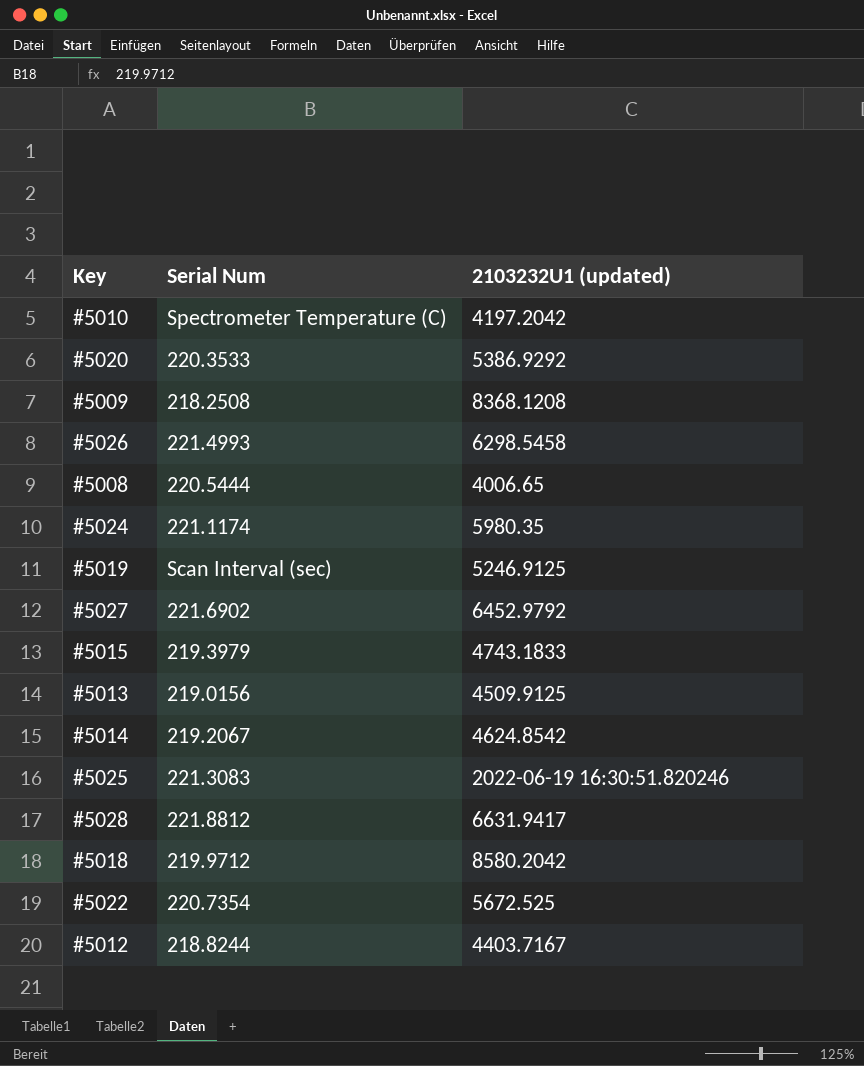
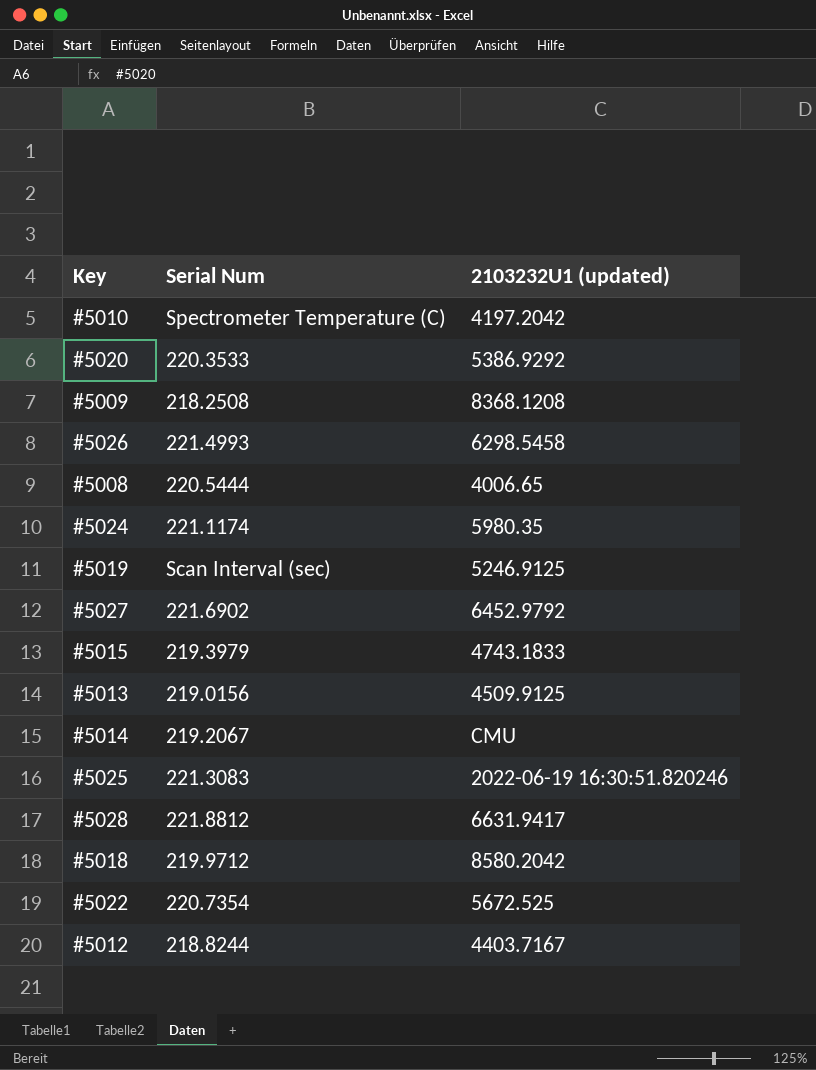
#5014 | 2103232U1 (updated): 4624.8542 -> CMU

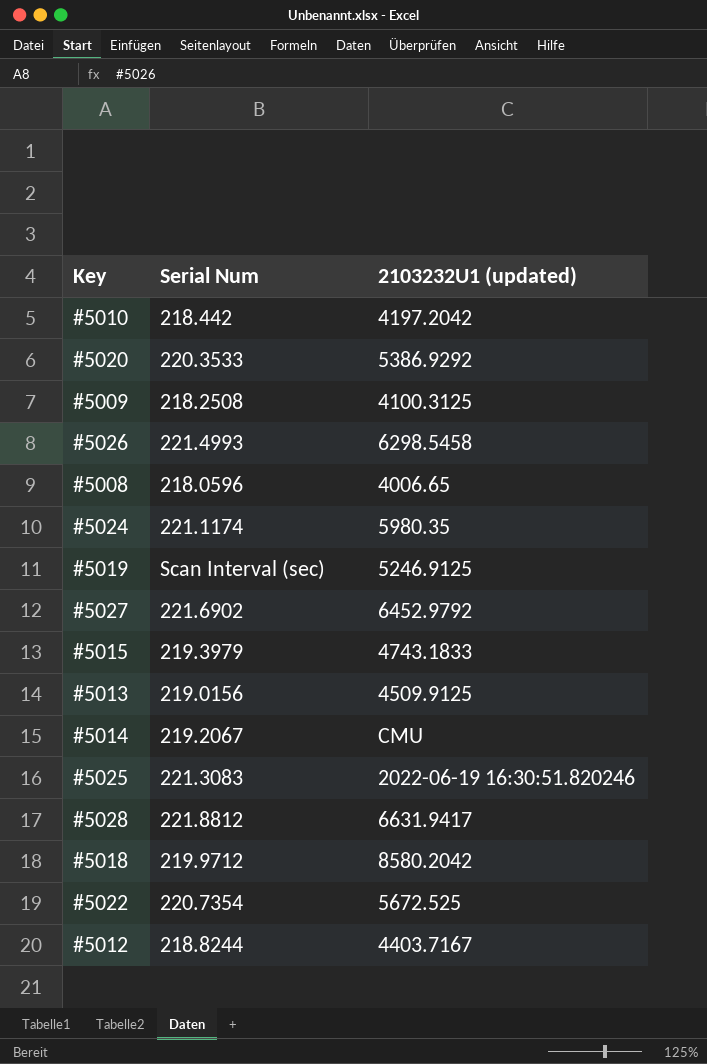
#5010 | Serial Num: Spectrometer Temperature (C) -> 218.442
#5009 | 2103232U1 (updated): 8368.1208 -> 4100.3125
#5008 | Serial Num: 220.5444 -> 218.0596

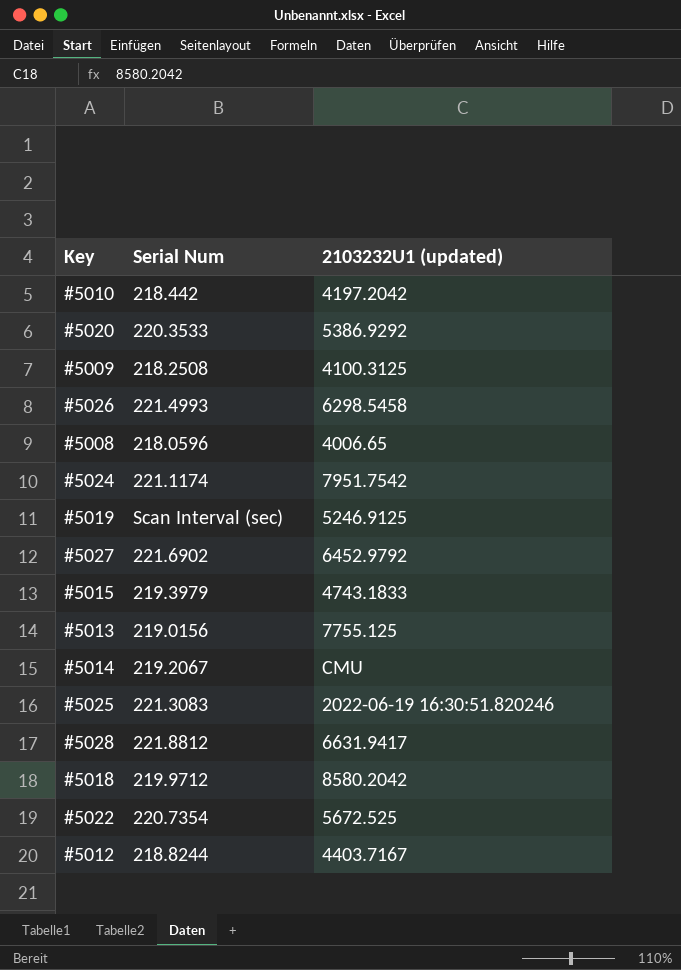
#5024 | 2103232U1 (updated): 5980.35 -> 7951.7542
#5013 | 2103232U1 (updated): 4509.9125 -> 7755.125

